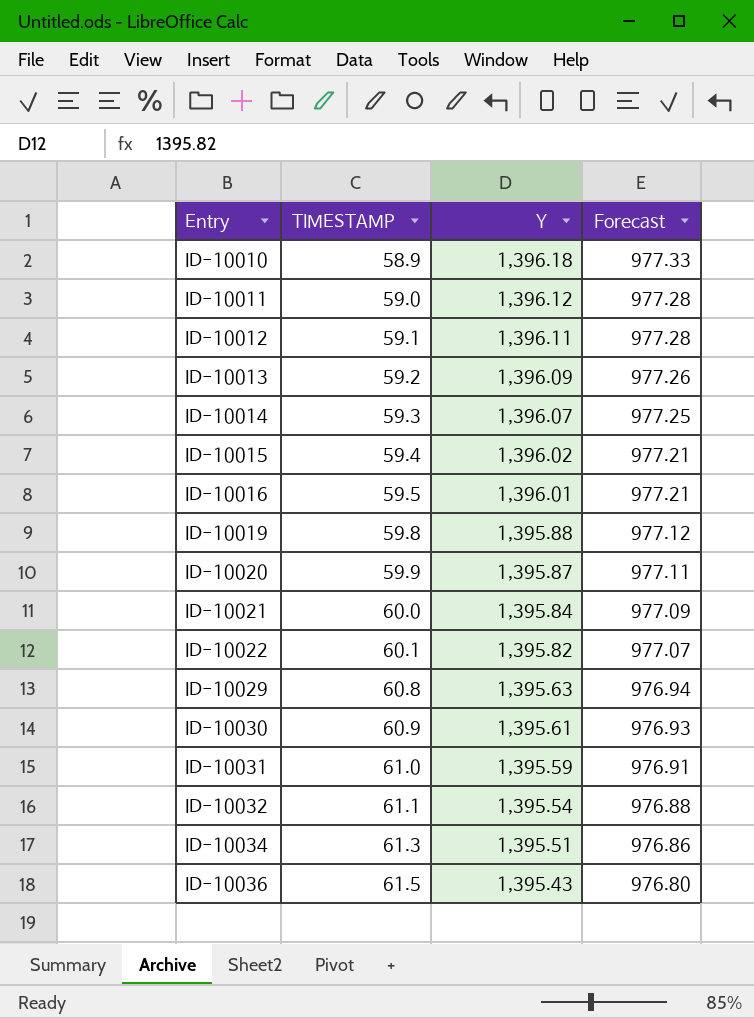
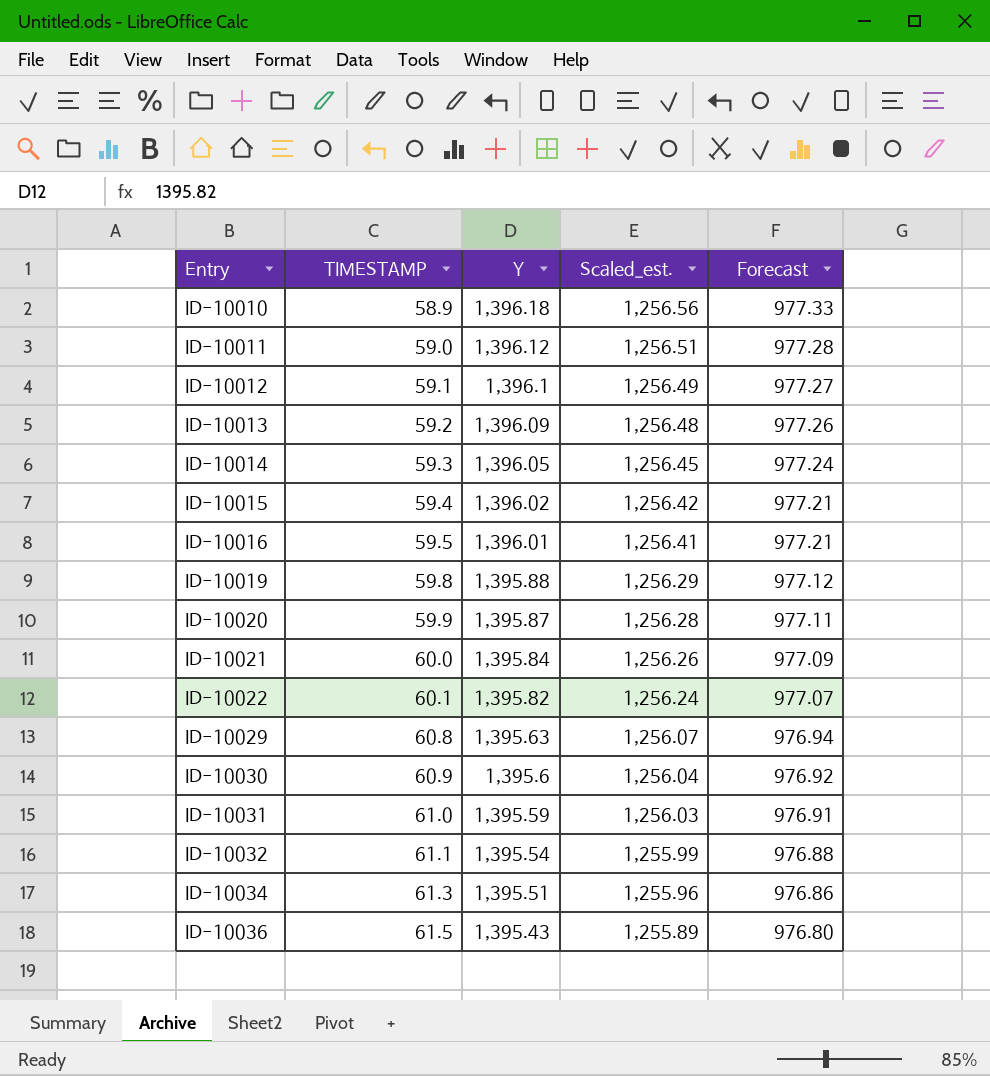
column Scaled_est. | formula: none -> [Y] * 0.9
ID-10012 | Y: 1,396.11 -> 1,396.1
ID-10012 | Forecast: 977.28 -> 977.27
ID-10014 | Y: 1,396.07 -> 1,396.05
ID-10014 | Forecast: 977.25 -> 977.24
ID-10030 | Y: 1,395.61 -> 1,395.6
ID-10030 | Forecast: 976.93 -> 976.92

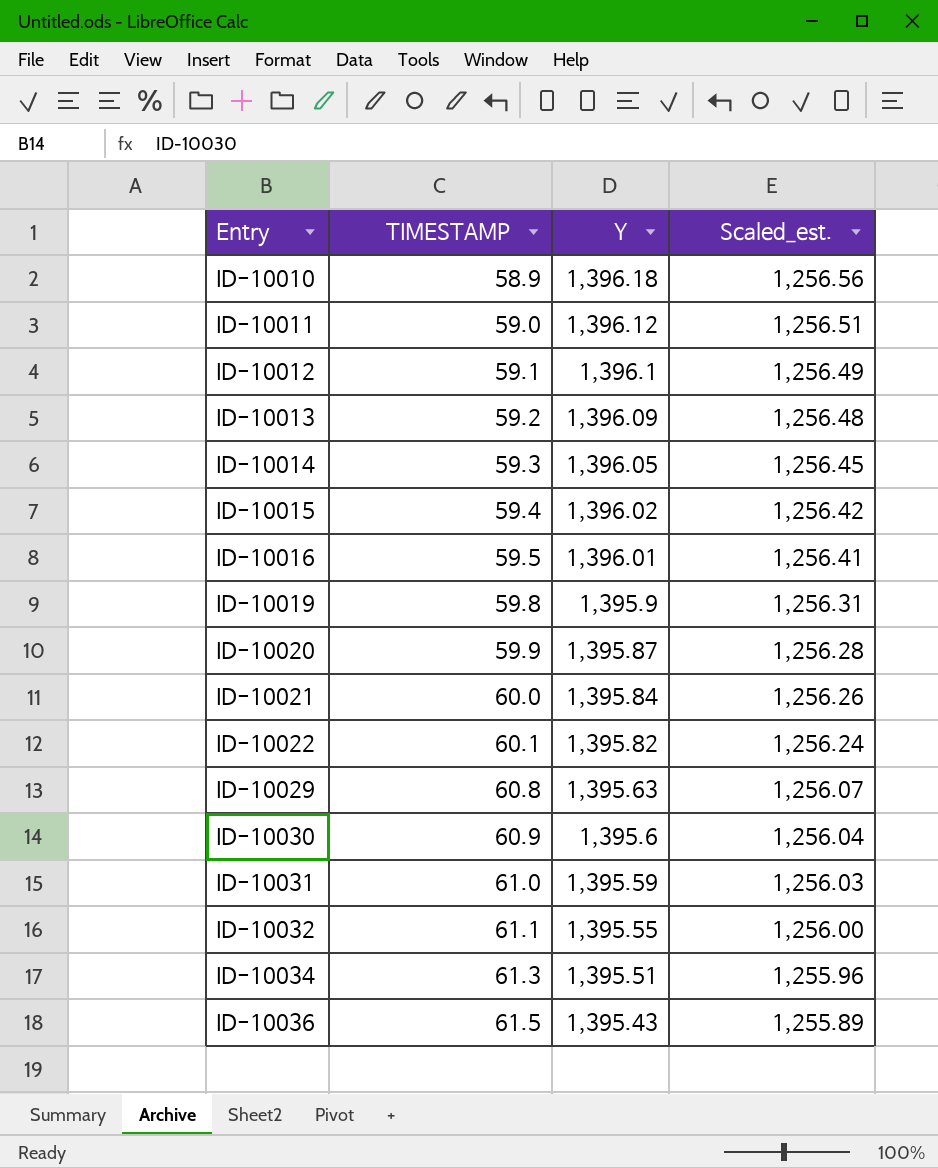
column Forecast | formula: [Y] * 0.7 -> none
ID-10019 | Y: 1,395.88 -> 1,395.9
ID-10019 | Scaled_est.: 1,256.29 -> 1,256.31
ID-10032 | Y: 1,395.54 -> 1,395.55
ID-10032 | Scaled_est.: 1,255.99 -> 1,256.00

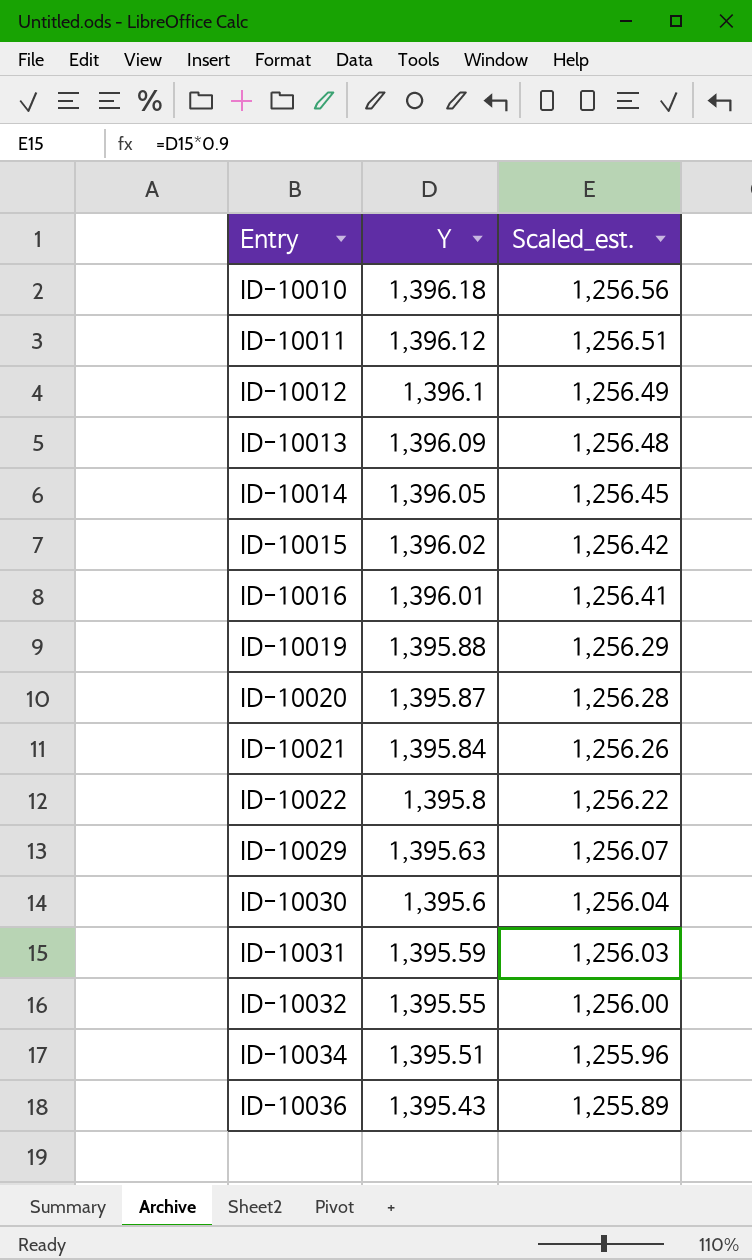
column TIMESTAMP | position: 2 -> none
ID-10019 | Y: 1,395.9 -> 1,395.88
ID-10019 | Scaled_est.: 1,256.31 -> 1,256.29
ID-10022 | Y: 1,395.82 -> 1,395.8
ID-10022 | Scaled_est.: 1,256.24 -> 1,256.22

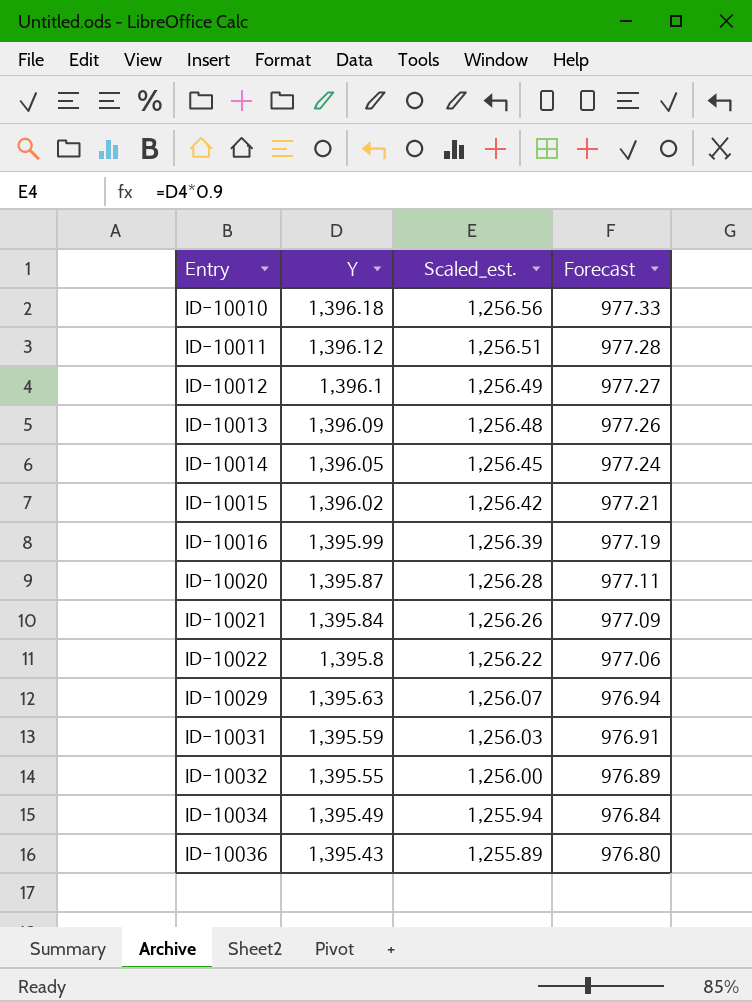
column Forecast | formula: none -> [Y] * 0.7
row ID-10019: 1,395.88 | 1,256.29 -> none
row ID-10030: 1,395.6 | 1,256.04 -> none
ID-10016 | Y: 1,396.01 -> 1,395.99
ID-10016 | Scaled_est.: 1,256.41 -> 1,256.39
ID-10034 | Y: 1,395.51 -> 1,395.49
ID-10034 | Scaled_est.: 1,255.96 -> 1,255.94

